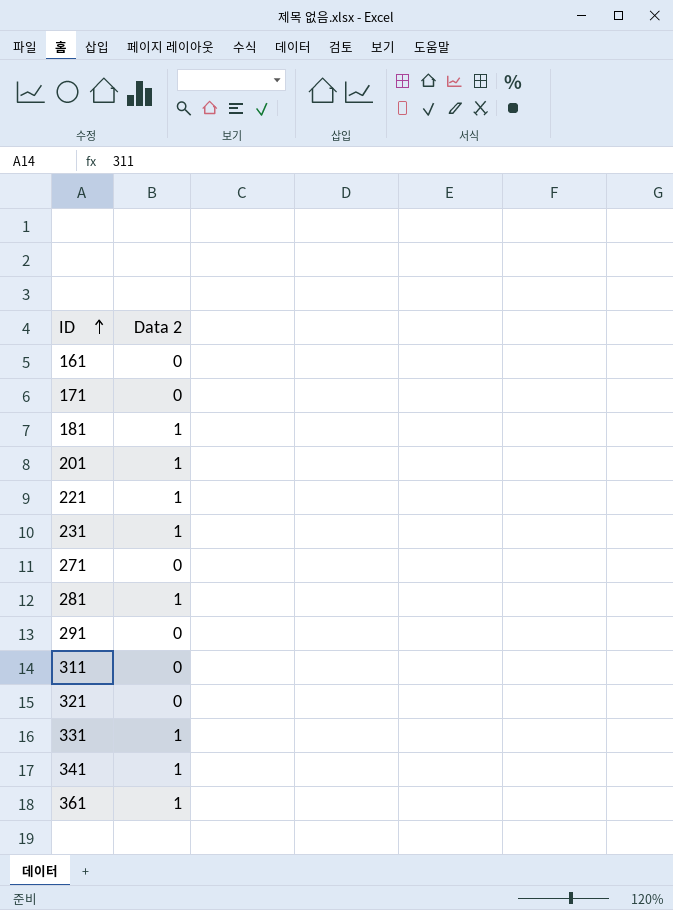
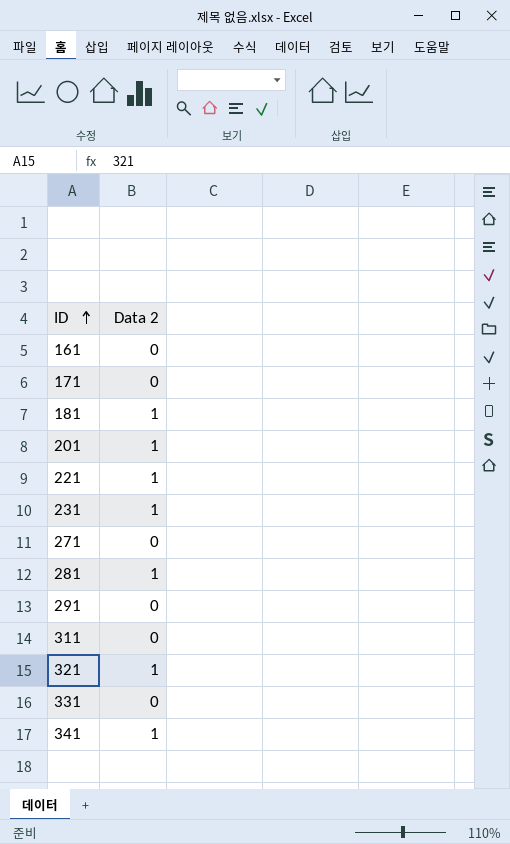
row 361: 1 -> none
321 | Data 2: 0 -> 1
331 | Data 2: 1 -> 0

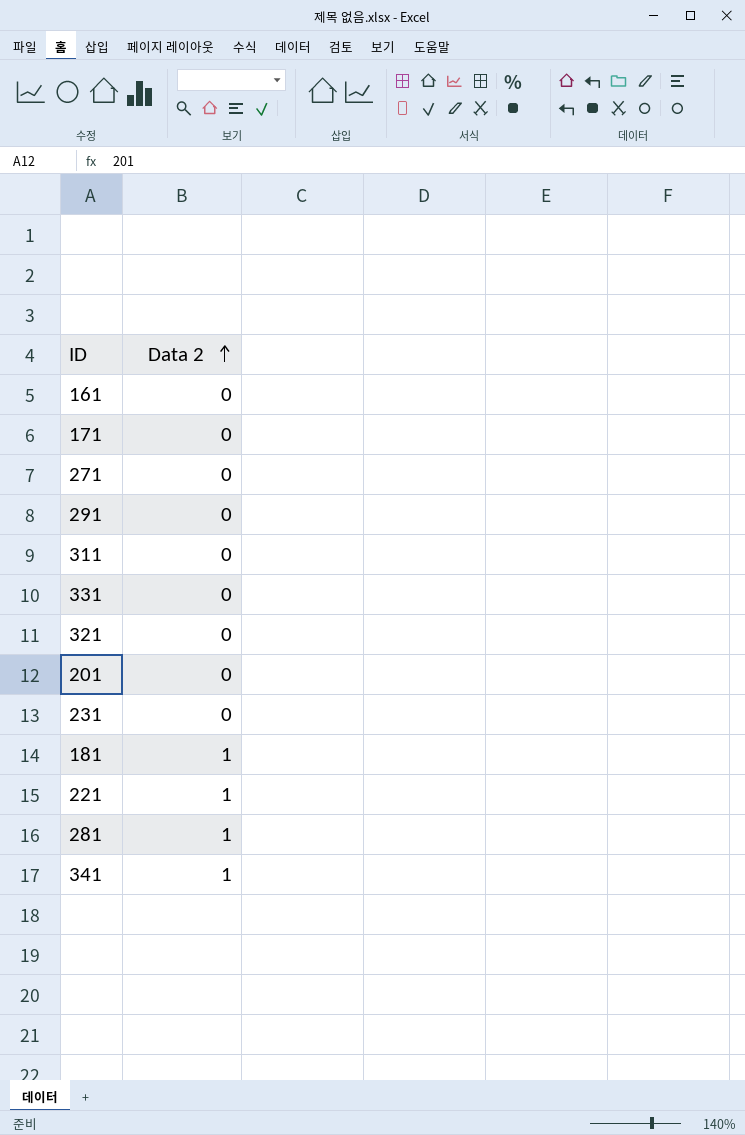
row order: ID ascending -> Data 2 ascending
321 | Data 2: 1 -> 0
201 | Data 2: 1 -> 0
231 | Data 2: 1 -> 0

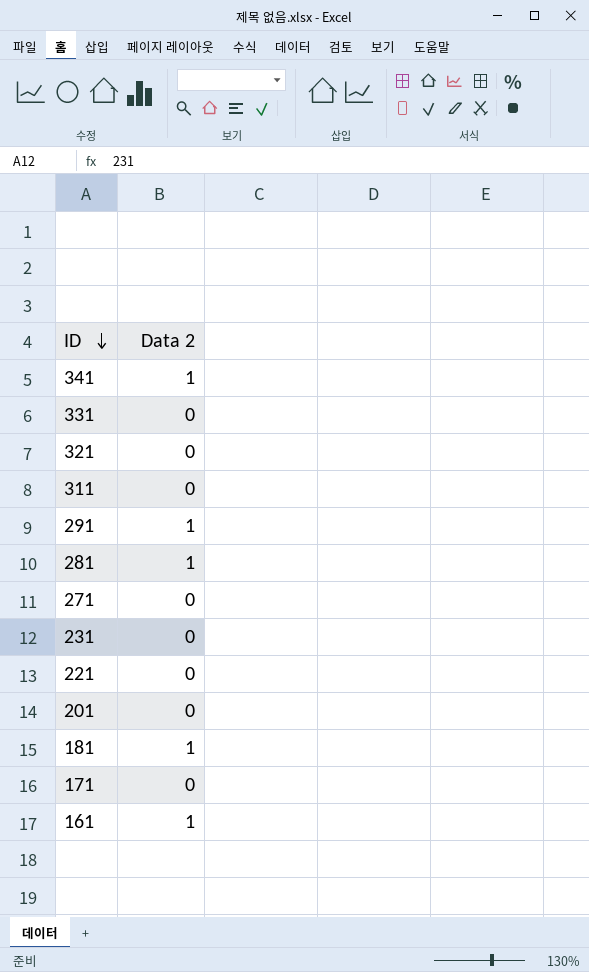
row order: Data 2 ascending -> ID descending
291 | Data 2: 0 -> 1
221 | Data 2: 1 -> 0
161 | Data 2: 0 -> 1

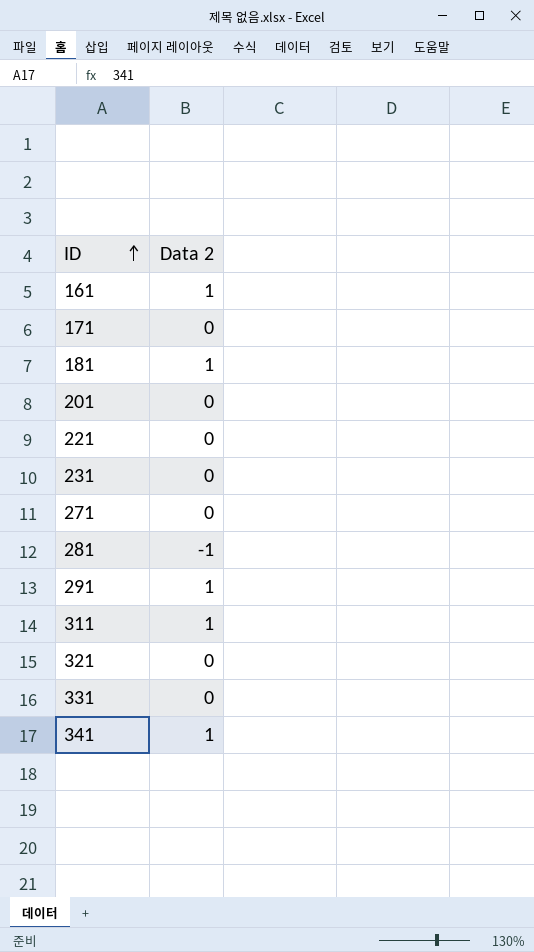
row order: ID descending -> ID ascending
281 | Data 2: 1 -> -1
311 | Data 2: 0 -> 1

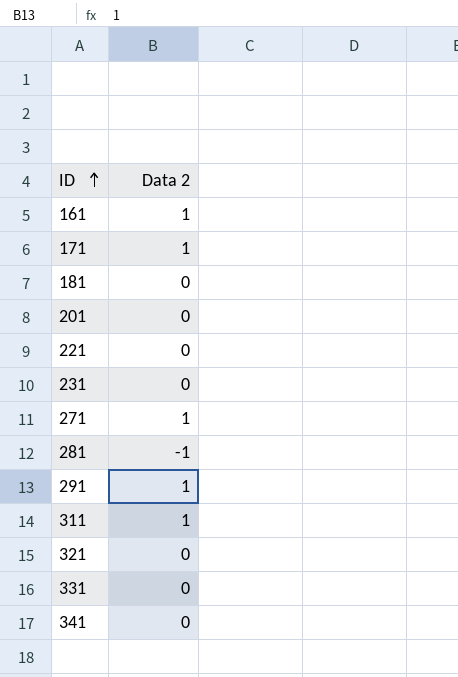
171 | Data 2: 0 -> 1
181 | Data 2: 1 -> 0
271 | Data 2: 0 -> 1
341 | Data 2: 1 -> 0

